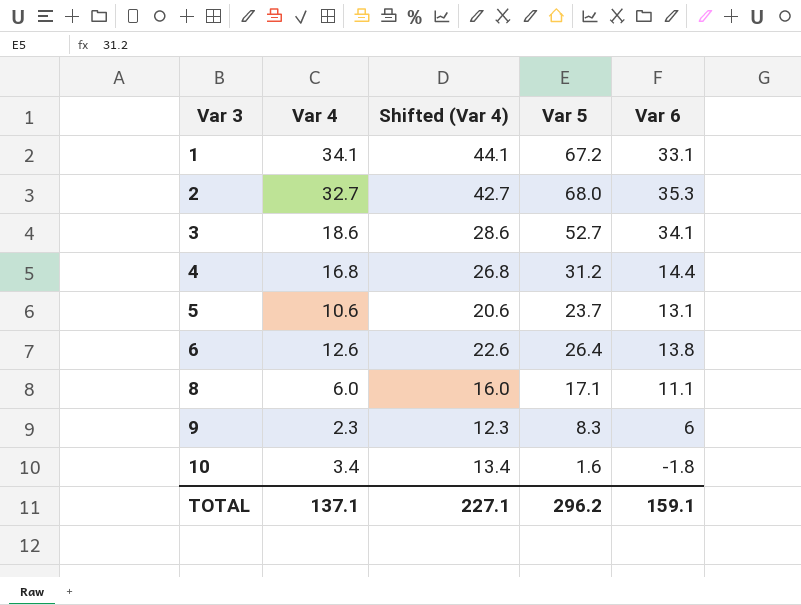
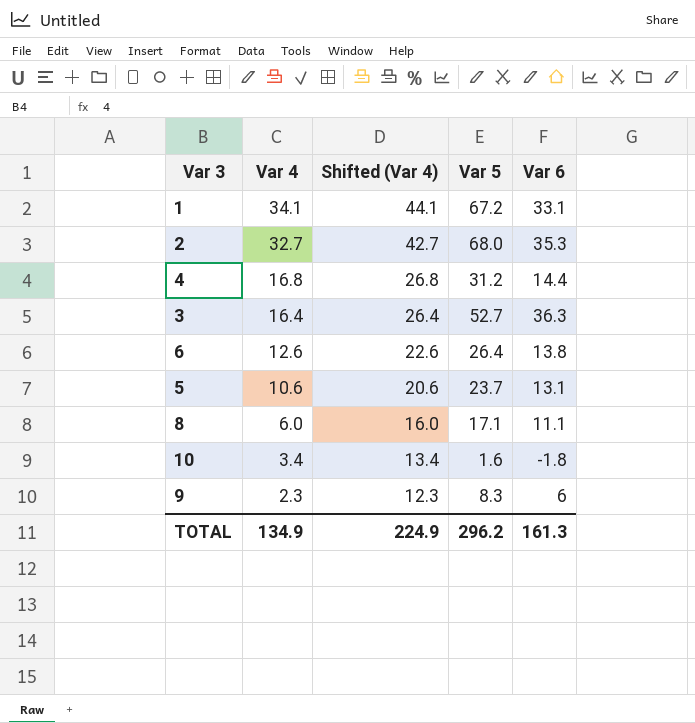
row order: Var 3 ascending -> Var 4 descending
3 | Var 4: 18.6 -> 16.4
3 | Shifted (Var 4): 28.6 -> 26.4
3 | Var 6: 34.1 -> 36.3
TOTAL | Var 4: 137.1 -> 134.9
TOTAL | Shifted (Var 4): 227.1 -> 224.9
TOTAL | Var 6: 159.1 -> 161.3

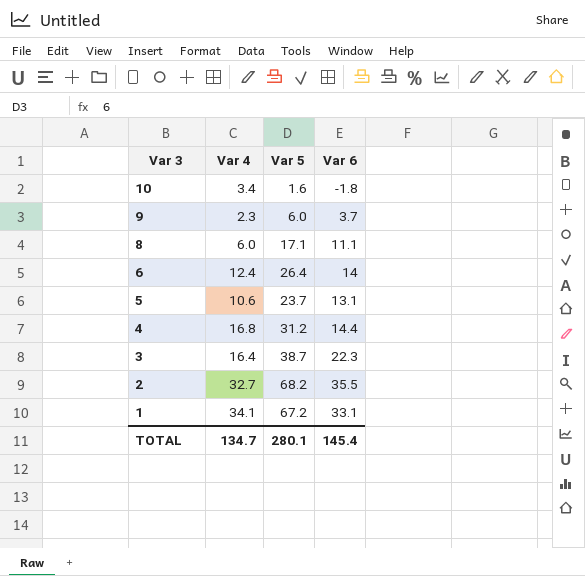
row order: Var 4 descending -> Var 3 descending
column Shifted (Var 4) | formula: [Var 4] + 10 -> none
9 | Var 5: 8.3 -> 6.0
9 | Var 6: 6 -> 3.7
6 | Var 4: 12.6 -> 12.4
6 | Var 6: 13.8 -> 14
3 | Var 5: 52.7 -> 38.7
3 | Var 6: 36.3 -> 22.3
2 | Var 5: 68.0 -> 68.2
2 | Var 6: 35.3 -> 35.5
TOTAL | Var 4: 134.9 -> 134.7
TOTAL | Var 5: 296.2 -> 280.1
TOTAL | Var 6: 161.3 -> 145.4

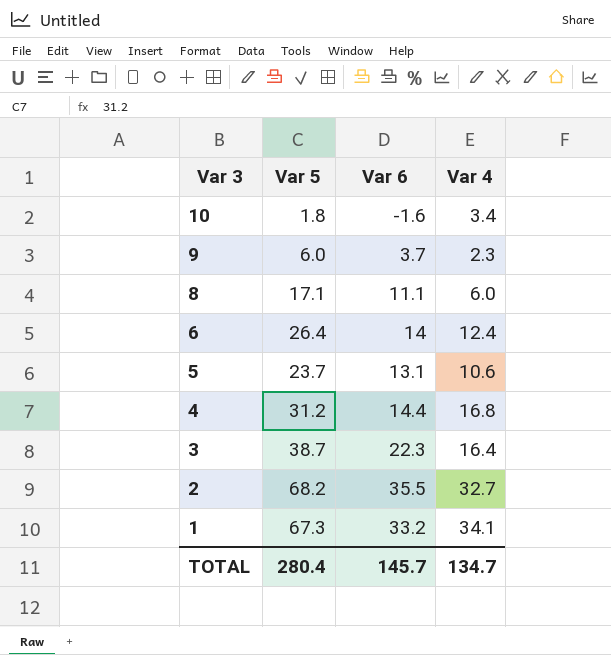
column Var 4 | position: 2 -> 4
10 | Var 5: 1.6 -> 1.8
10 | Var 6: -1.8 -> -1.6
1 | Var 5: 67.2 -> 67.3
1 | Var 6: 33.1 -> 33.2
TOTAL | Var 5: 280.1 -> 280.4
TOTAL | Var 6: 145.4 -> 145.7

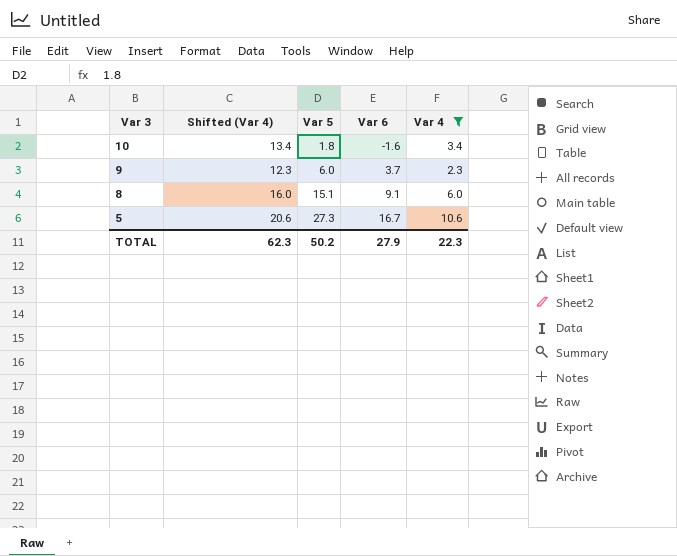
filter: none -> Var 4 <= 10.6
column Shifted (Var 4) | formula: none -> [Var 4] + 10
8 | Var 5: 17.1 -> 15.1
8 | Var 6: 11.1 -> 9.1
5 | Var 5: 23.7 -> 27.3
5 | Var 6: 13.1 -> 16.7
TOTAL | Var 5: 280.4 -> 50.2
TOTAL | Var 6: 145.7 -> 27.9
TOTAL | Var 4: 134.7 -> 22.3

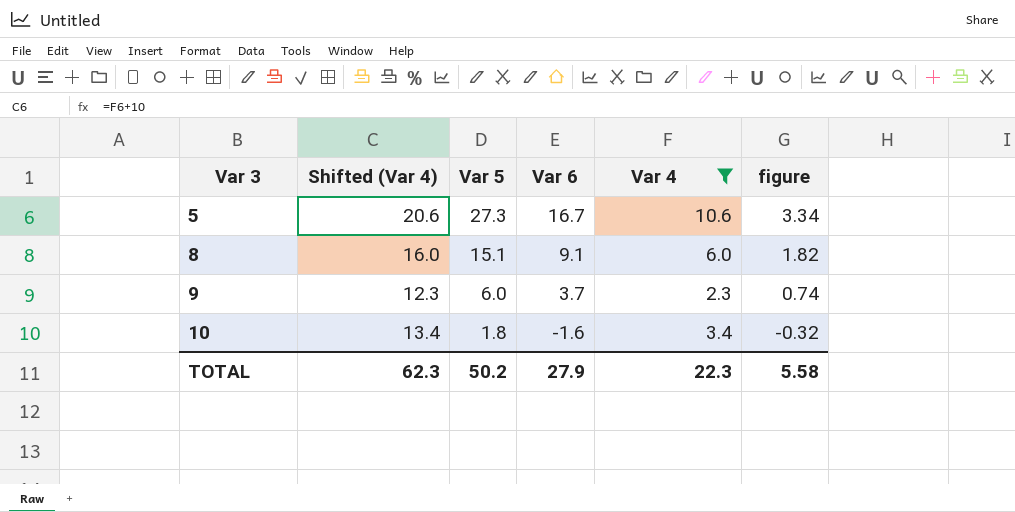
row order: Var 3 descending -> Var 3 ascending
column figure | formula: none -> [Var 6] * 0.2

